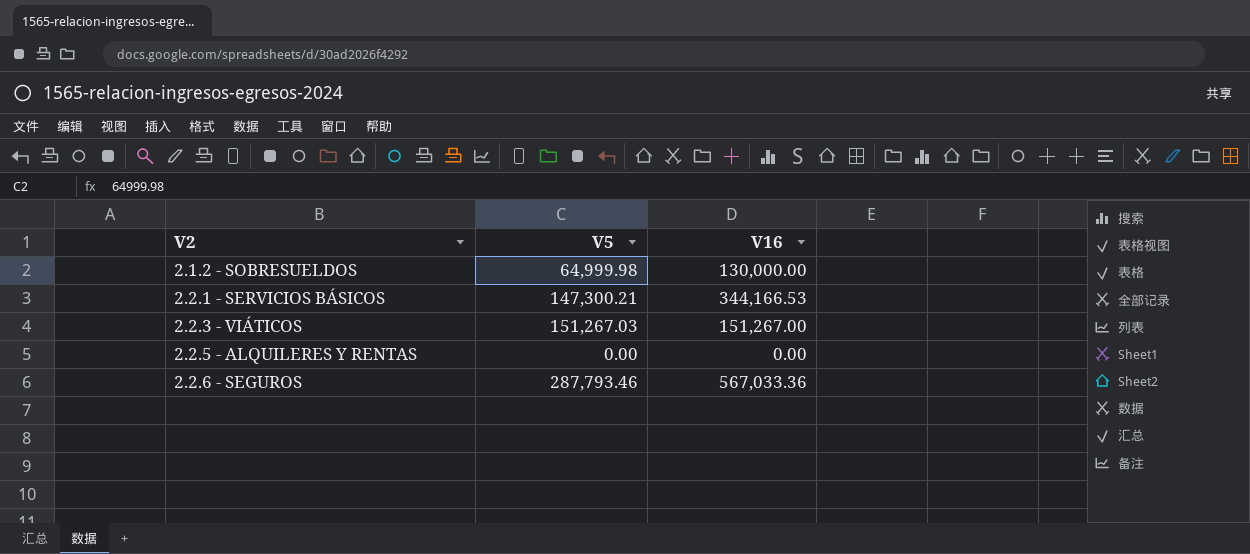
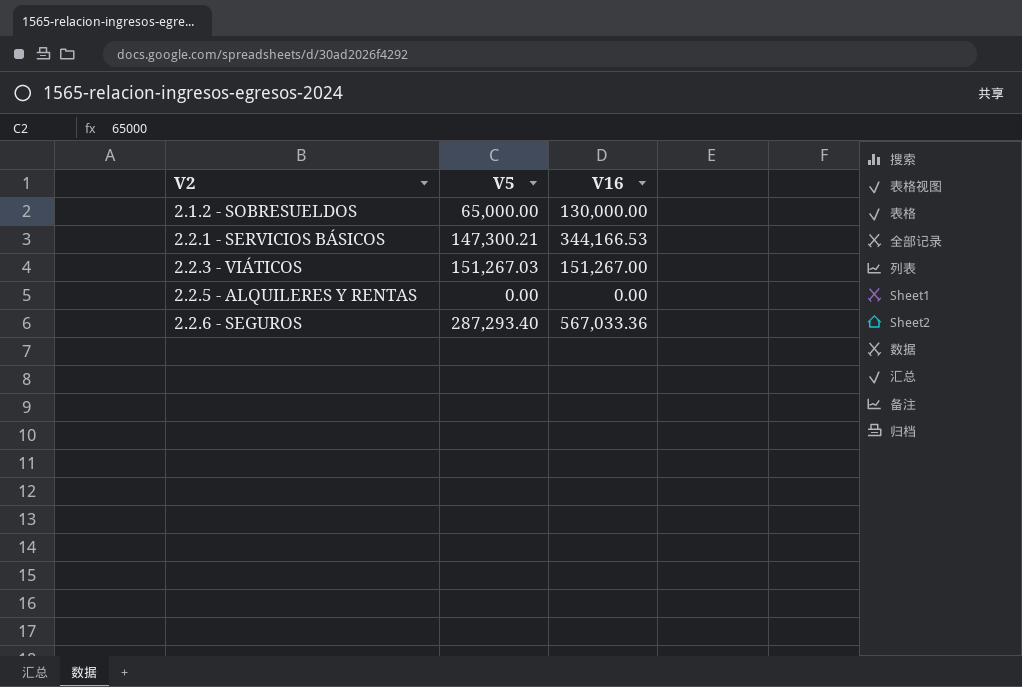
2.1.2 - SOBRESUELDOS | V5: 64,999.98 -> 65,000.00
2.2.6 - SEGUROS | V5: 287,793.46 -> 287,293.40

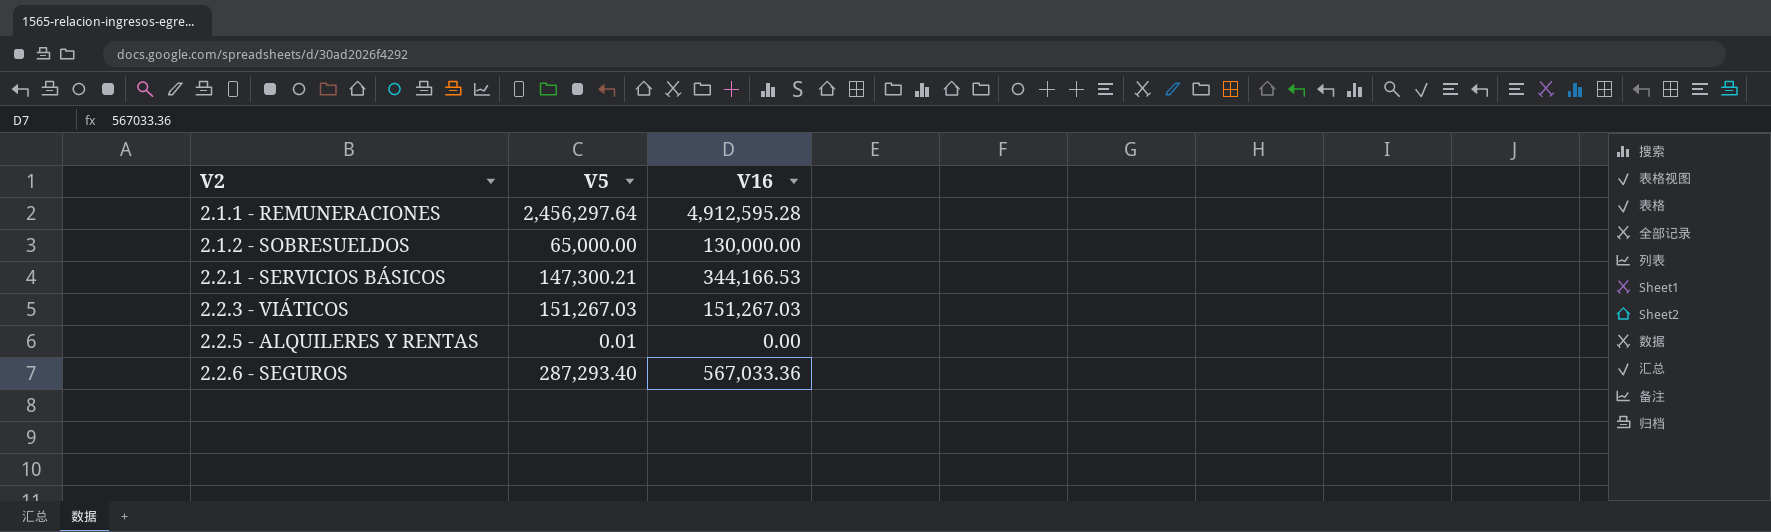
row 2.1.1 - REMUNERACIONES: none -> 2,456,297.64 | 4,912,595.28
2.2.3 - VIÁTICOS | V16: 151,267.00 -> 151,267.03
2.2.5 - ALQUILERES Y RENTAS | V5: 0.00 -> 0.01

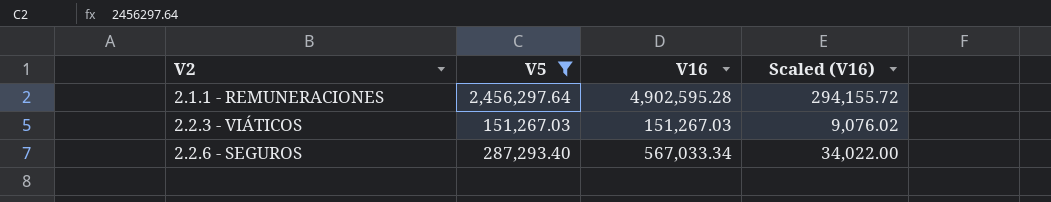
filter: none -> V5 >= 151,267.03
column Scaled (V16) | formula: none -> [V16] * 0.06
2.1.1 - REMUNERACIONES | V16: 4,912,595.28 -> 4,902,595.28
2.2.6 - SEGUROS | V16: 567,033.36 -> 567,033.34

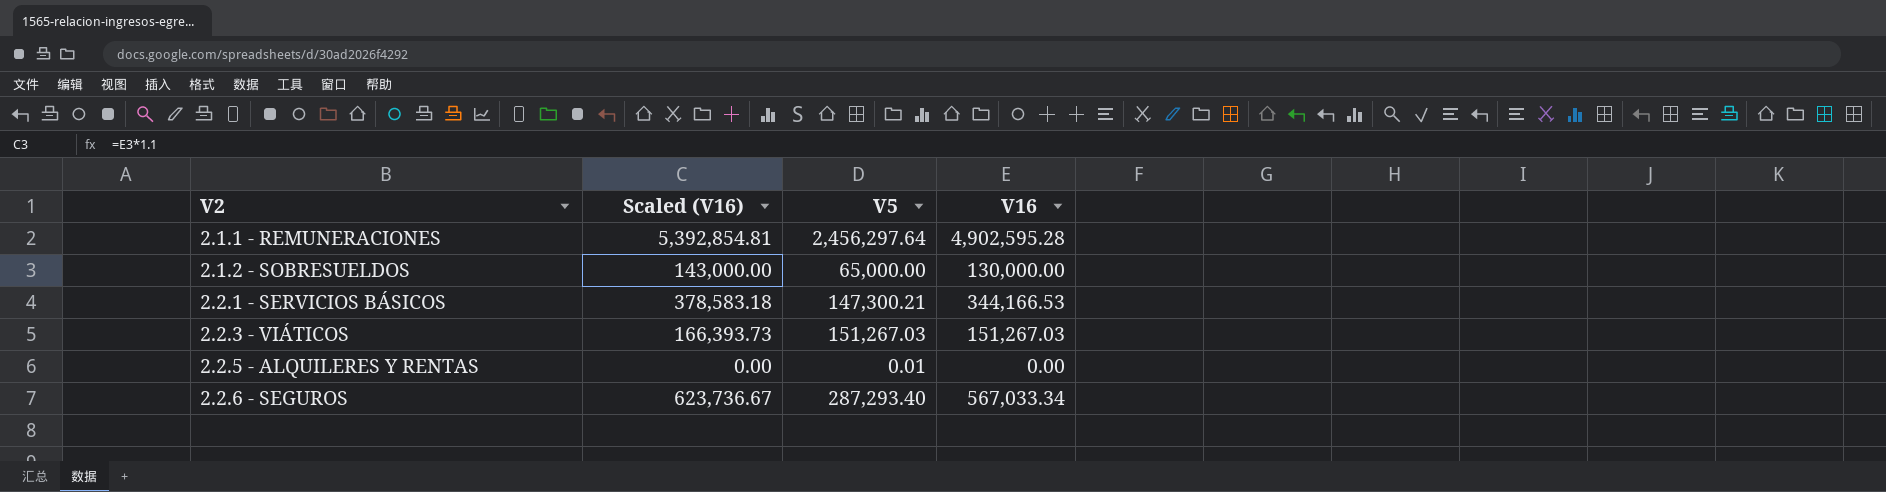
filter: V5 >= 151,267.03 -> none
column Scaled (V16) | formula: [V16] * 0.06 -> [V16] * 1.1
column Scaled (V16) | position: 4 -> 2

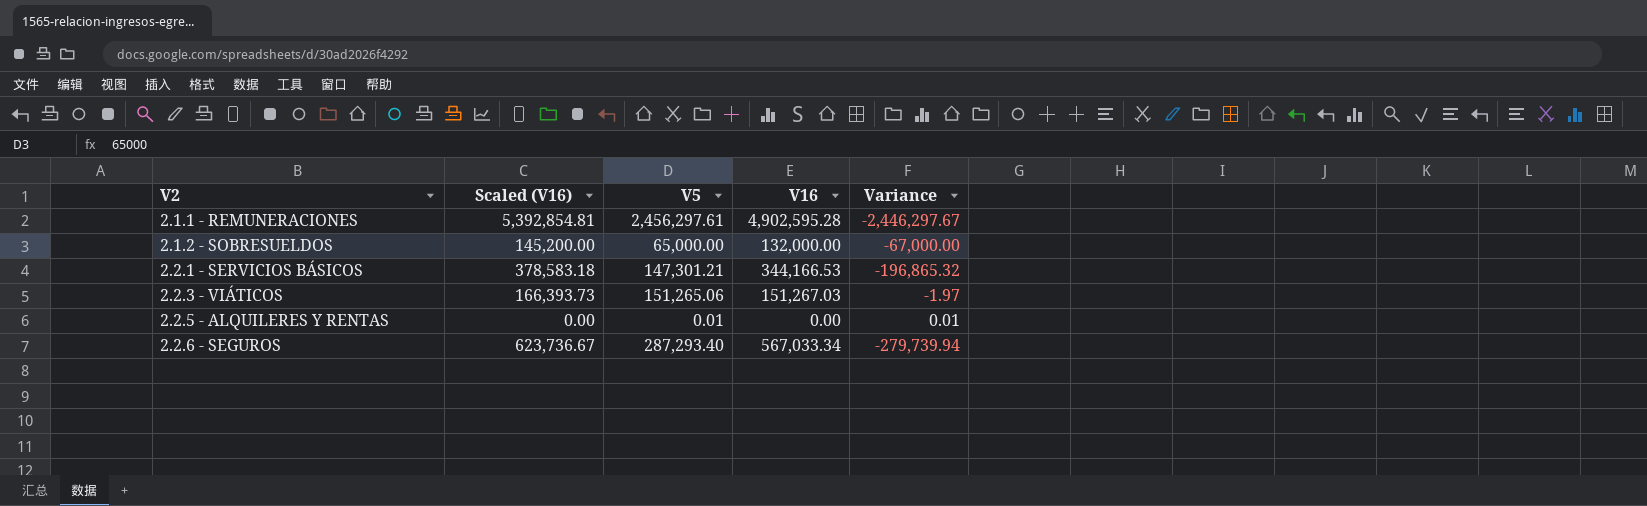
column Variance | formula: none -> [V5] - [V16]
2.1.1 - REMUNERACIONES | V5: 2,456,297.64 -> 2,456,297.61
2.1.2 - SOBRESUELDOS | Scaled (V16): 143,000.00 -> 145,200.00
2.1.2 - SOBRESUELDOS | V16: 130,000.00 -> 132,000.00
2.2.1 - SERVICIOS BÁSICOS | V5: 147,300.21 -> 147,301.21
2.2.3 - VIÁTICOS | V5: 151,267.03 -> 151,265.06

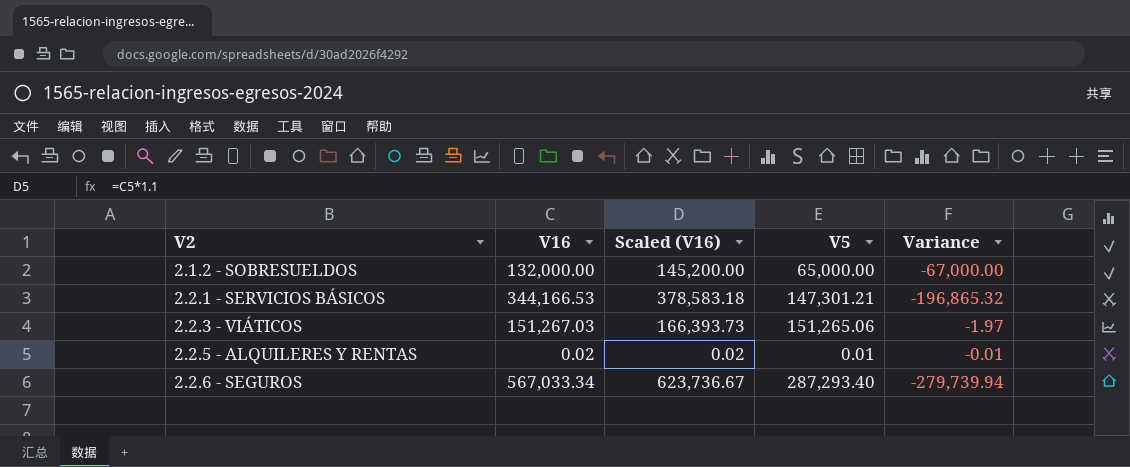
column V16 | position: 4 -> 2
row 2.1.1 - REMUNERACIONES: 5,392,854.81 | 2,456,297.61 | 4,902,595.28 | -2,446,297.67 -> none
2.2.5 - ALQUILERES Y RENTAS | V16: 0.00 -> 0.02
2.2.5 - ALQUILERES Y RENTAS | Scaled (V16): 0.00 -> 0.02
2.2.5 - ALQUILERES Y RENTAS | Variance: 0.01 -> -0.01

